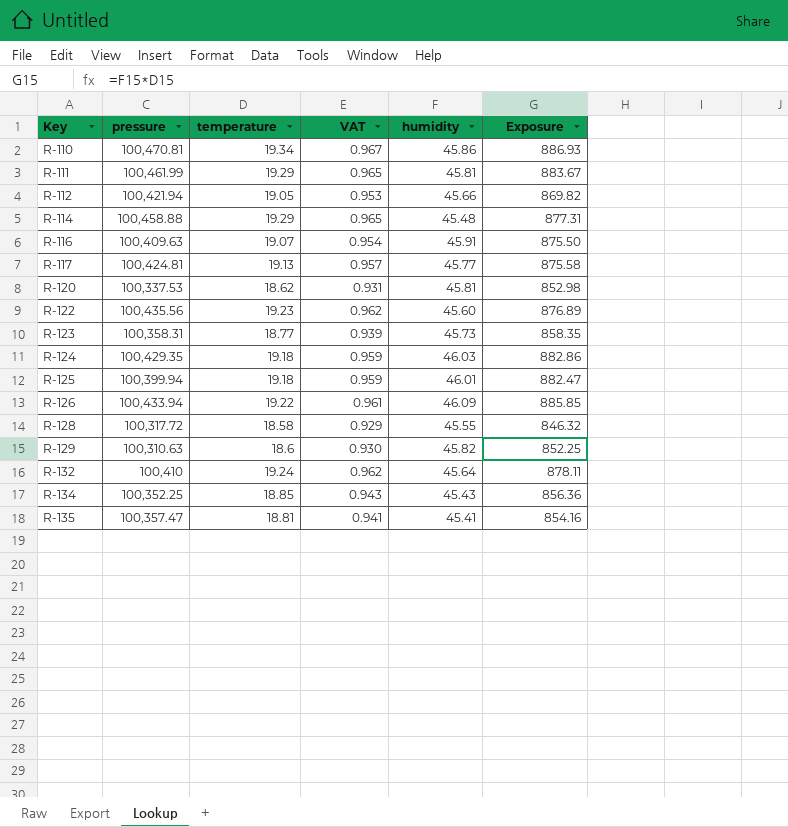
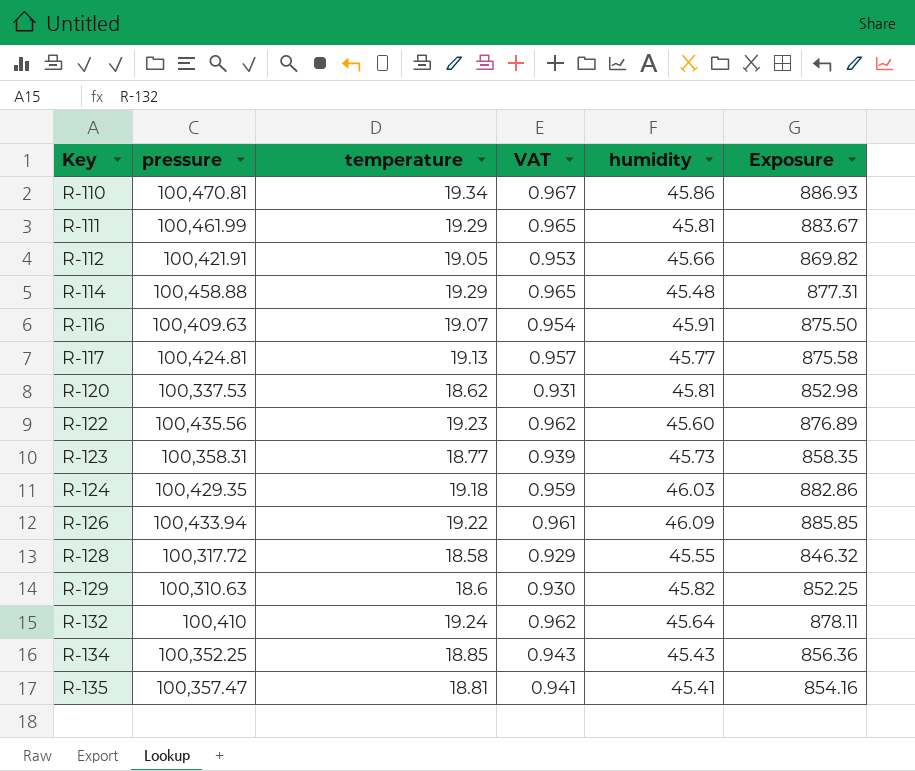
row R-125: 100,399.94 | 19.18 | 0.959 | 46.01 | 882.47 -> none
R-112 | pressure: 100,421.94 -> 100,421.91

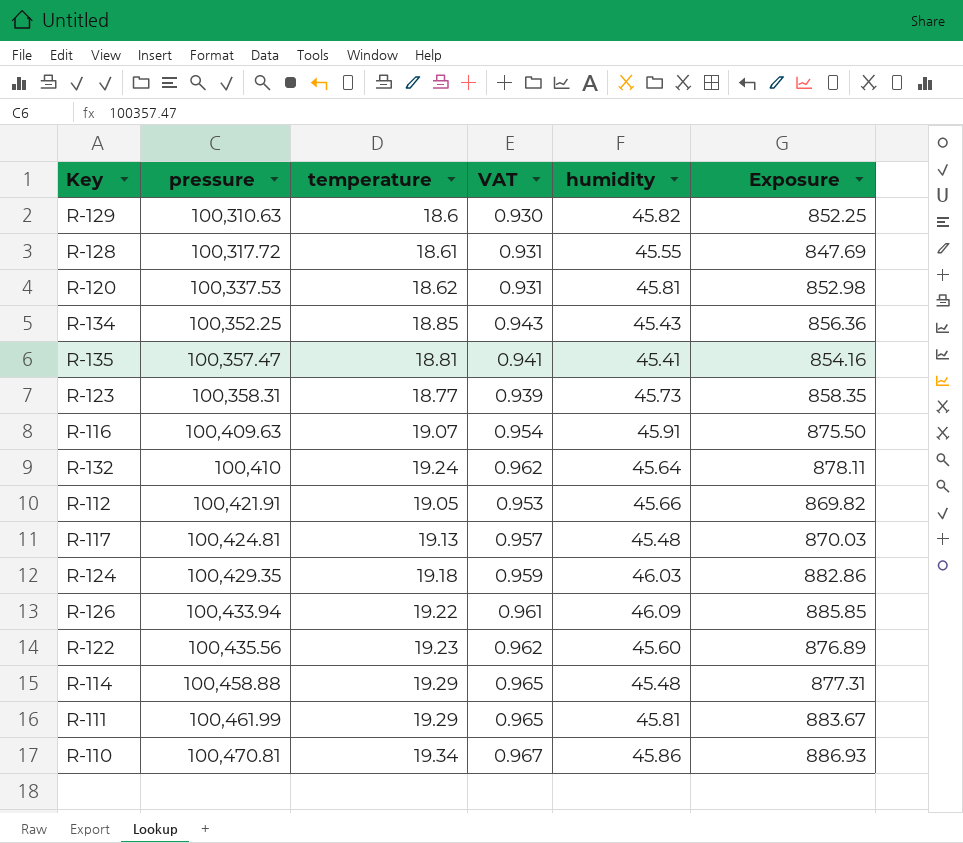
row order: Key ascending -> pressure ascending
R-128 | temperature: 18.58 -> 18.61
R-128 | VAT: 0.929 -> 0.931
R-128 | Exposure: 846.32 -> 847.69
R-117 | humidity: 45.77 -> 45.48
R-117 | Exposure: 875.58 -> 870.03

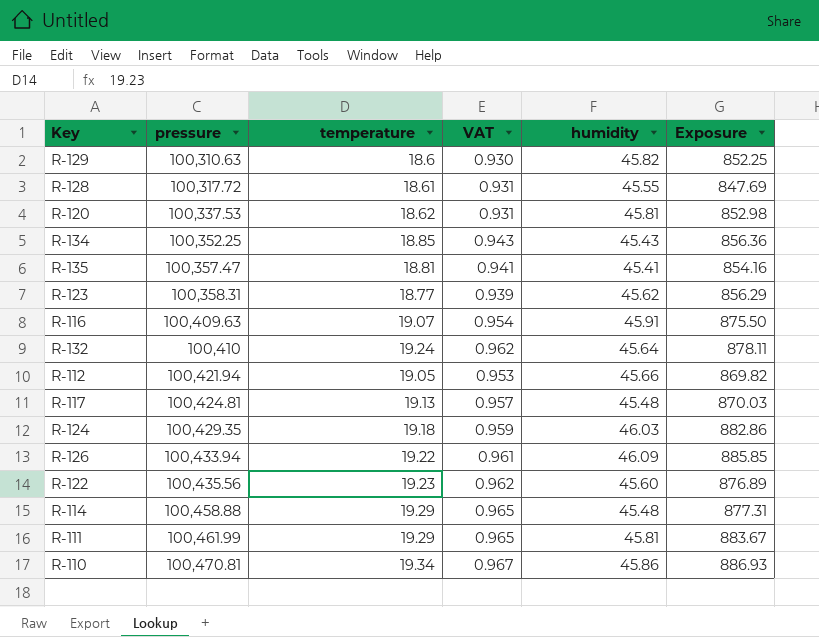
R-123 | humidity: 45.73 -> 45.62
R-123 | Exposure: 858.35 -> 856.29
R-112 | pressure: 100,421.91 -> 100,421.94

